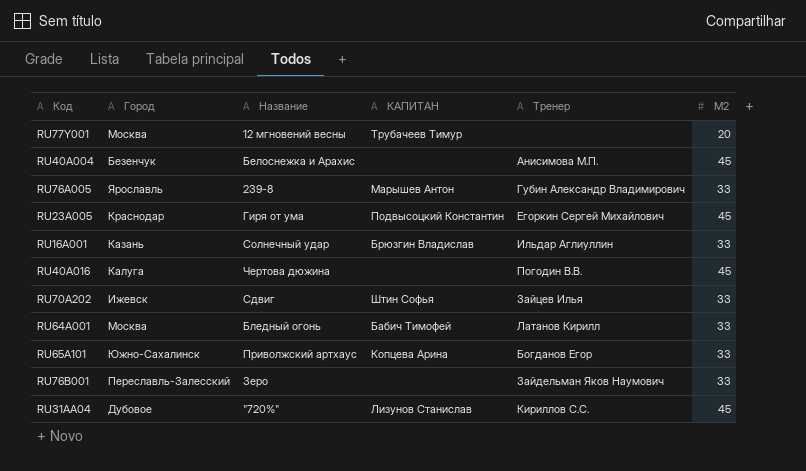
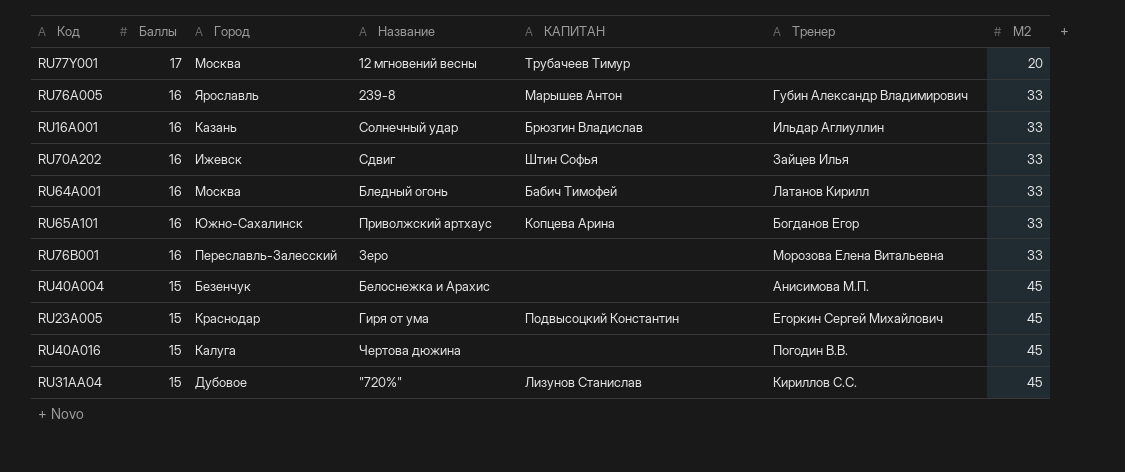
row order: none -> Баллы descending
column Баллы | position: none -> 2
RU76B001 | Тренер: Зайдельман Яков Наумович -> Морозова Елена Витальевна

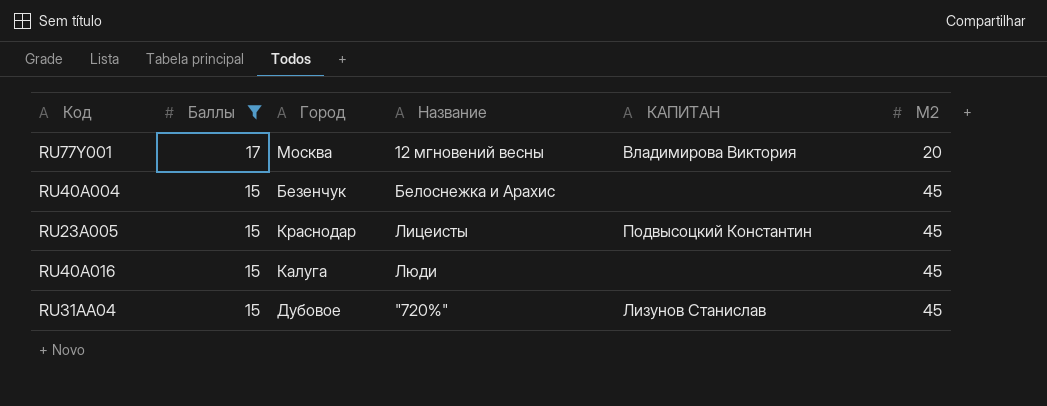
filter: none -> Баллы != 16
column Тренер | position: 6 -> none
RU77Y001 | КАПИТАН: Трубачеев Тимур -> Владимирова Виктория
RU23A005 | Название: Гиря от ума -> Лицеисты
RU40A016 | Название: Чертова дюжина -> Люди

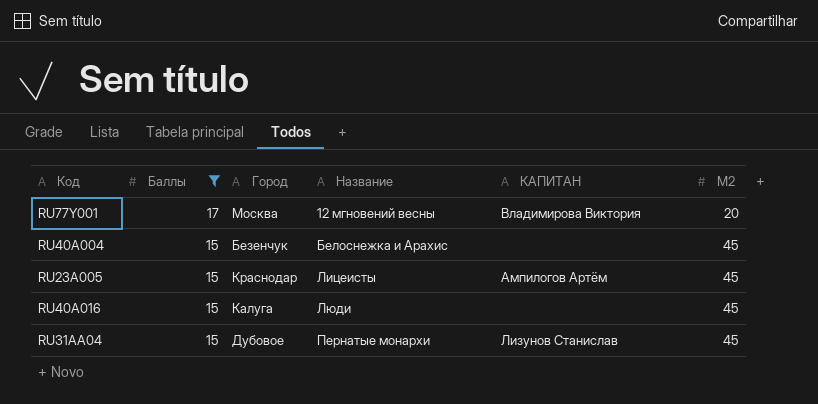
RU23A005 | КАПИТАН: Подвысоцкий Константин -> Ампилогов Артём
RU31AA04 | Название: "720%" -> Пернатые монархи

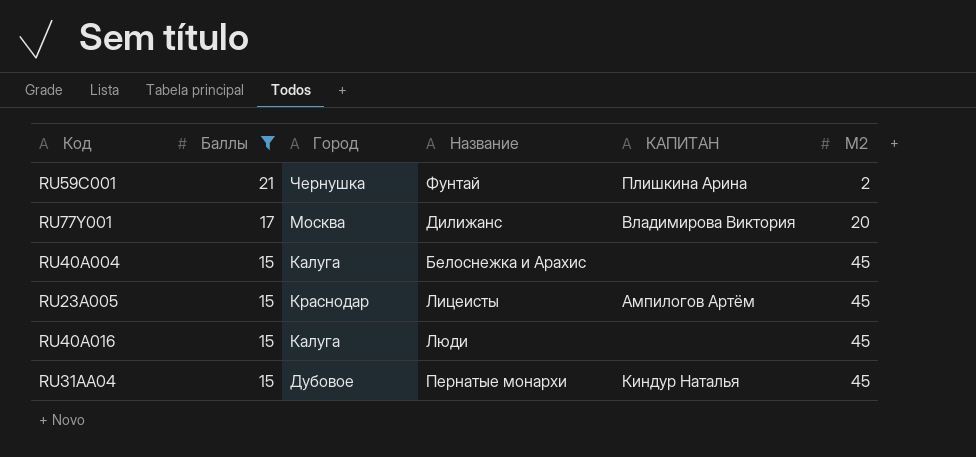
row RU59C001: none -> 21 | Чернушка | Фунтай | Плишкина Арина | 2
RU77Y001 | Название: 12 мгновений весны -> Дилижанс
RU40A004 | Город: Безенчук -> Калуга
RU31AA04 | КАПИТАН: Лизунов Станислав -> Киндур Наталья

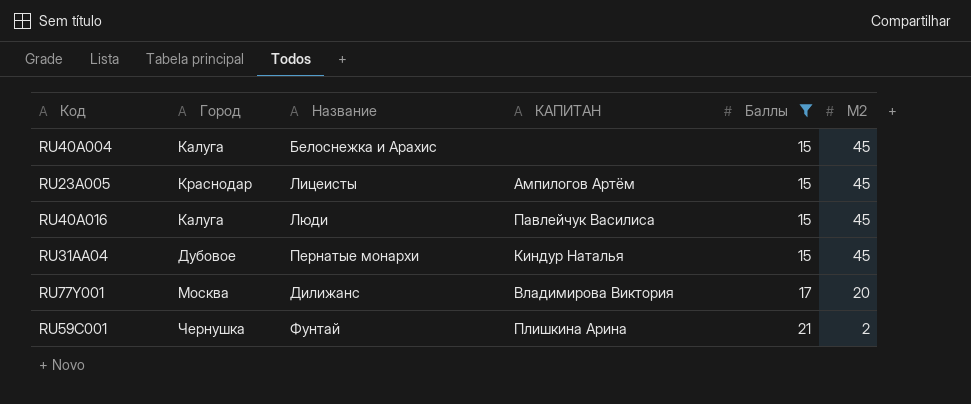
row order: Баллы descending -> Баллы ascending
column Баллы | position: 2 -> 5
RU40A016 | КАПИТАН: none -> Павлейчук Василиса

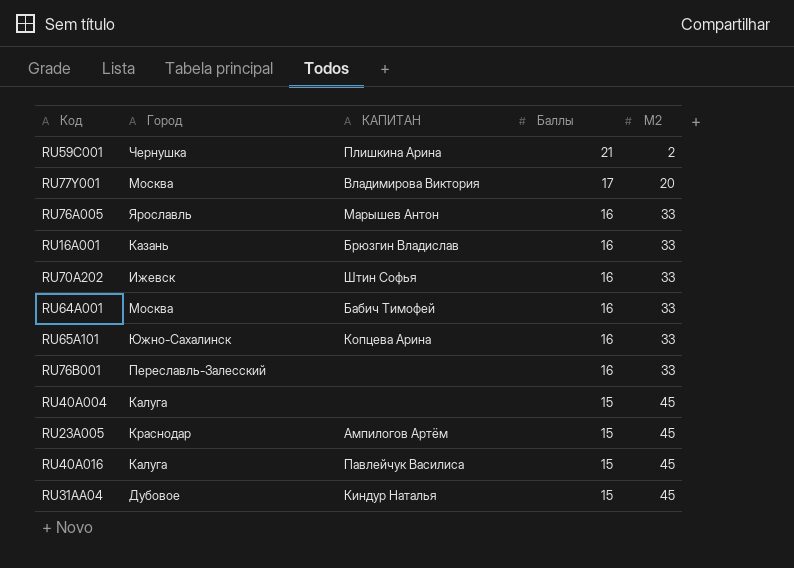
filter: Баллы != 16 -> none
row order: Баллы ascending -> Баллы descending
column Название | position: 3 -> none

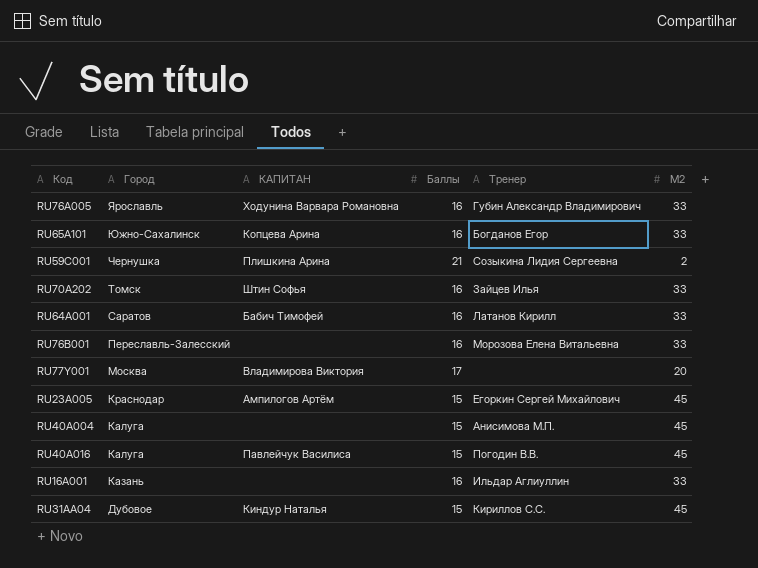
row order: Баллы descending -> Город descending
column Тренер | position: none -> 5
RU76A005 | КАПИТАН: Марышев Антон -> Ходунина Варвара Романовна
RU70A202 | Город: Ижевск -> Томск
RU64A001 | Город: Москва -> Саратов
RU16A001 | КАПИТАН: Брюзгин Владислав -> none

